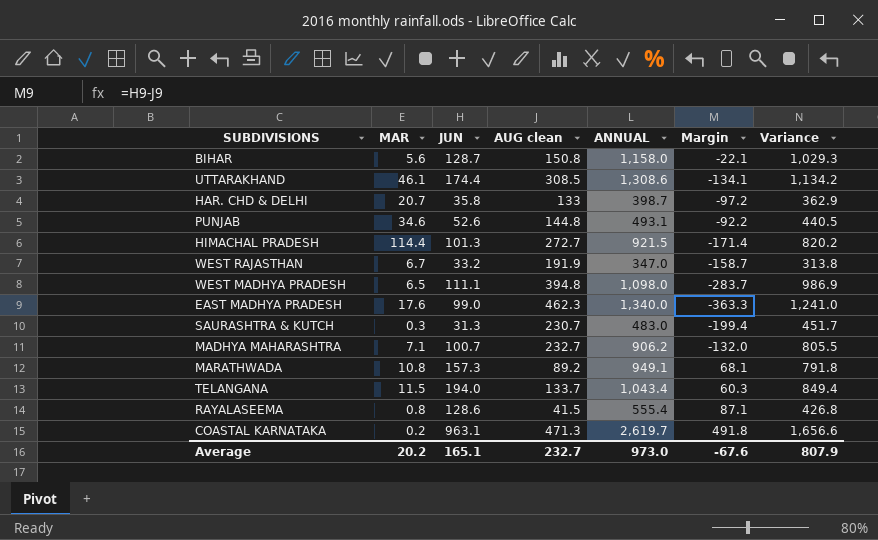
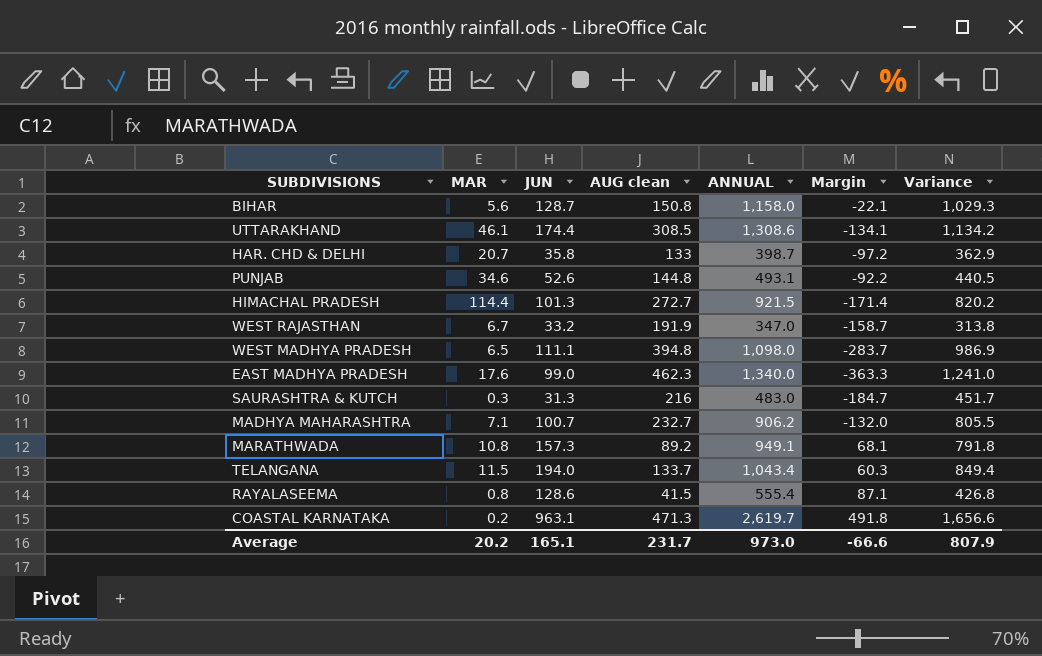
SAURASHTRA & KUTCH | AUG clean: 230.7 -> 216
SAURASHTRA & KUTCH | Margin: -199.4 -> -184.7
Average | AUG clean: 232.7 -> 231.7
Average | Margin: -67.6 -> -66.6

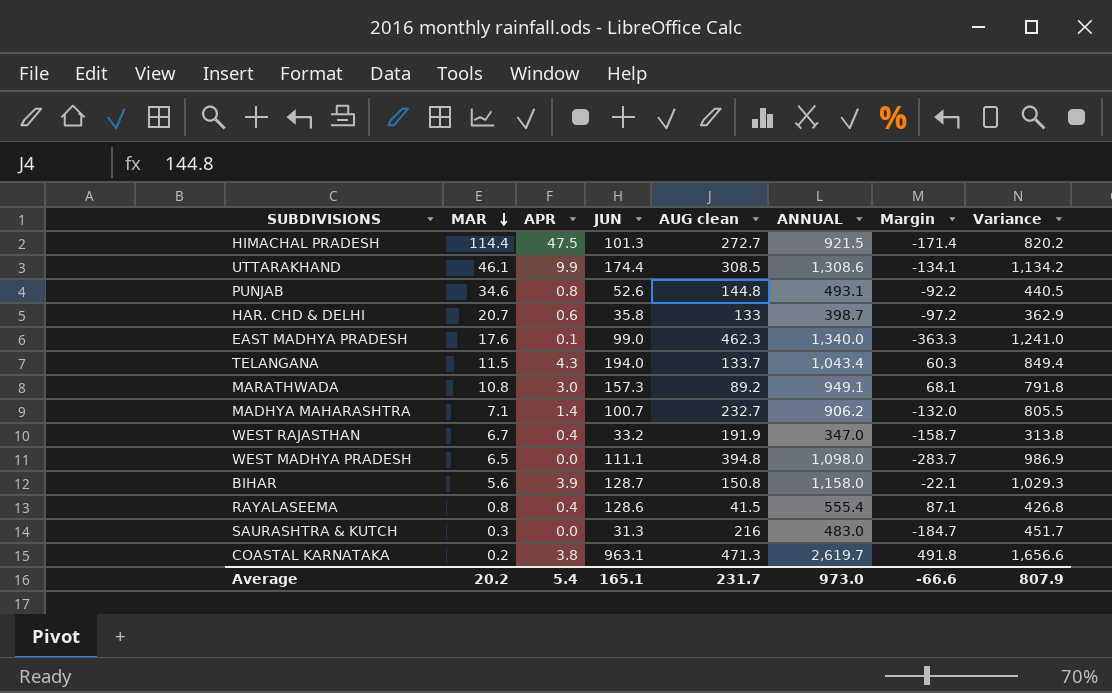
row order: none -> MAR descending
column APR | position: none -> 3

